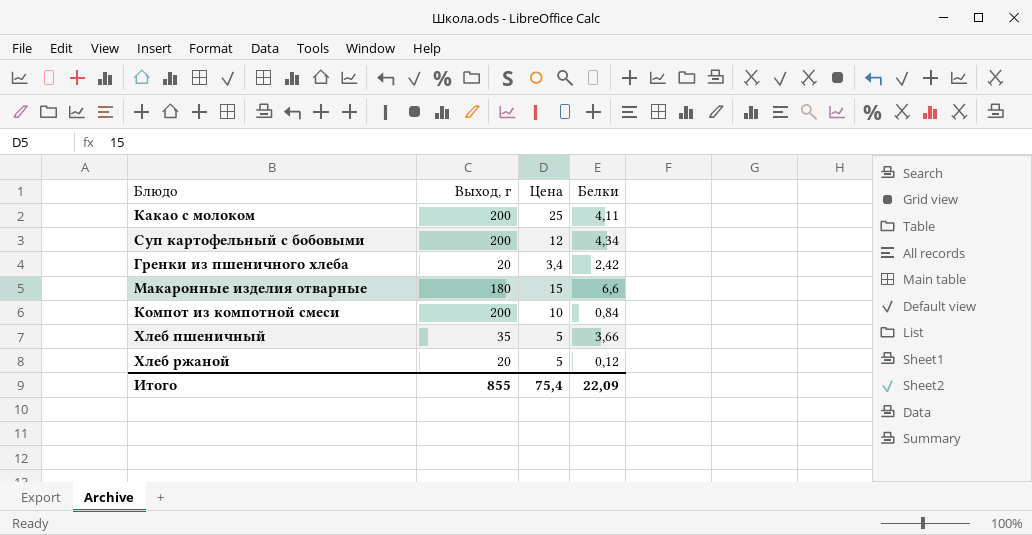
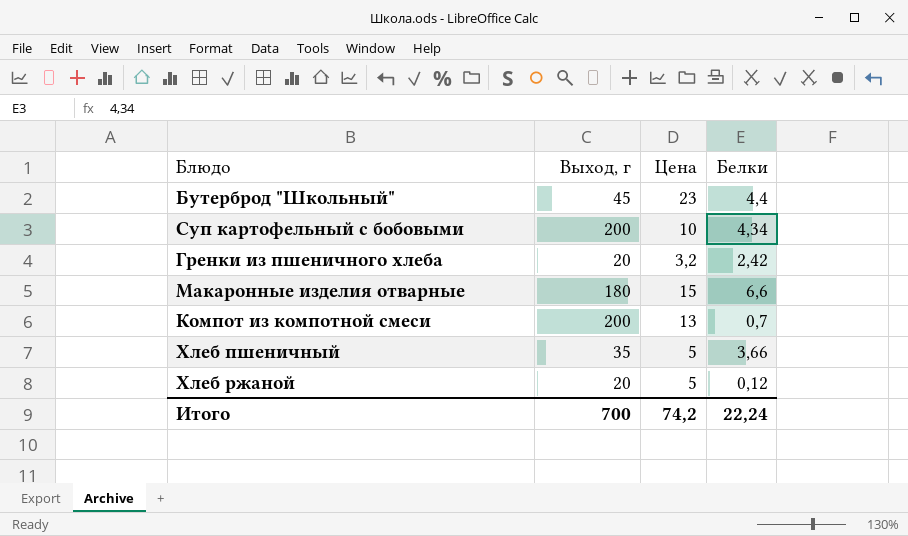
row Какао с молоком: 200 | 25 | 4,11 -> none
row Бутерброд "Школьный": none -> 45 | 23 | 4,4
Суп картофельный с бобовыми | Цена: 12 -> 10
Гренки из пшеничного хлеба | Цена: 3,4 -> 3,2
Компот из компотной смеси | Цена: 10 -> 13
Компот из компотной смеси | Белки: 0,84 -> 0,7
Итого | Выход, г: 855 -> 700
Итого | Цена: 75,4 -> 74,2
Итого | Белки: 22,09 -> 22,24

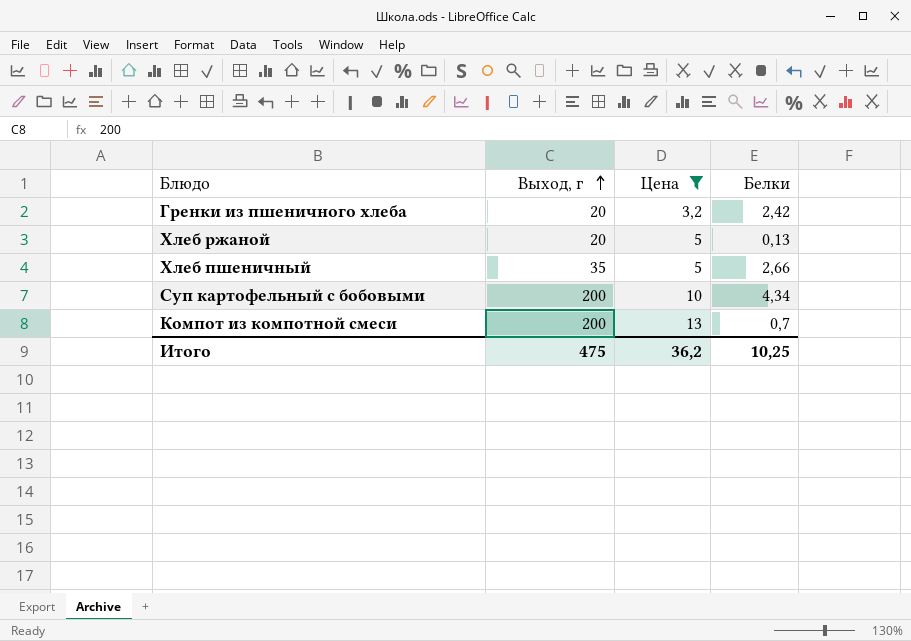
filter: none -> Цена <= 13
row order: none -> Выход, г ascending
Хлеб ржаной | Белки: 0,12 -> 0,13
Хлеб пшеничный | Белки: 3,66 -> 2,66
Итого | Выход, г: 700 -> 475
Итого | Цена: 74,2 -> 36,2
Итого | Белки: 22,24 -> 10,25

